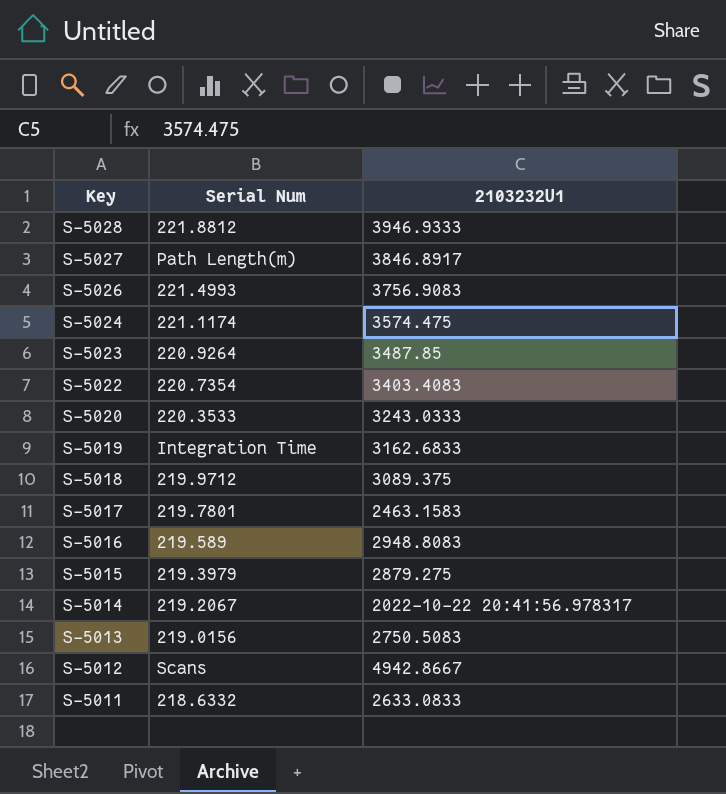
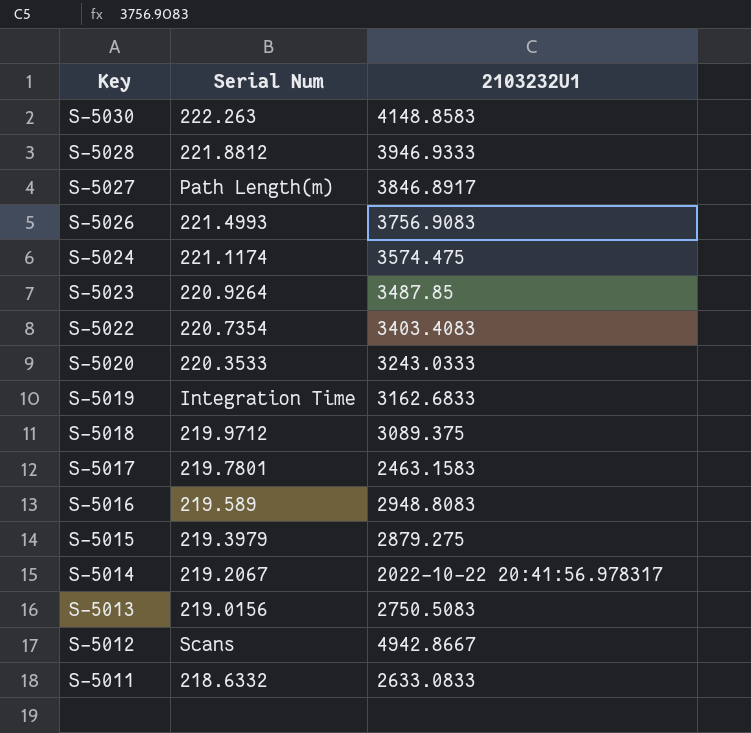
row S-5030: none -> 222.263 | 4148.8583

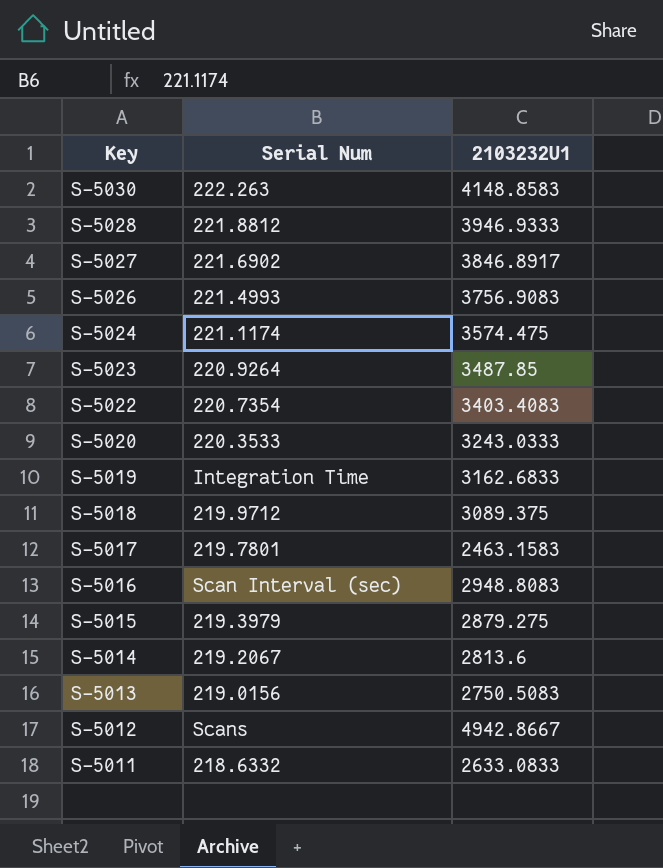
S-5027 | Serial Num: Path Length(m) -> 221.6902
S-5016 | Serial Num: 219.589 -> Scan Interval (sec)
S-5014 | 2103232U1: 2022-10-22 20:41:56.978317 -> 2813.6

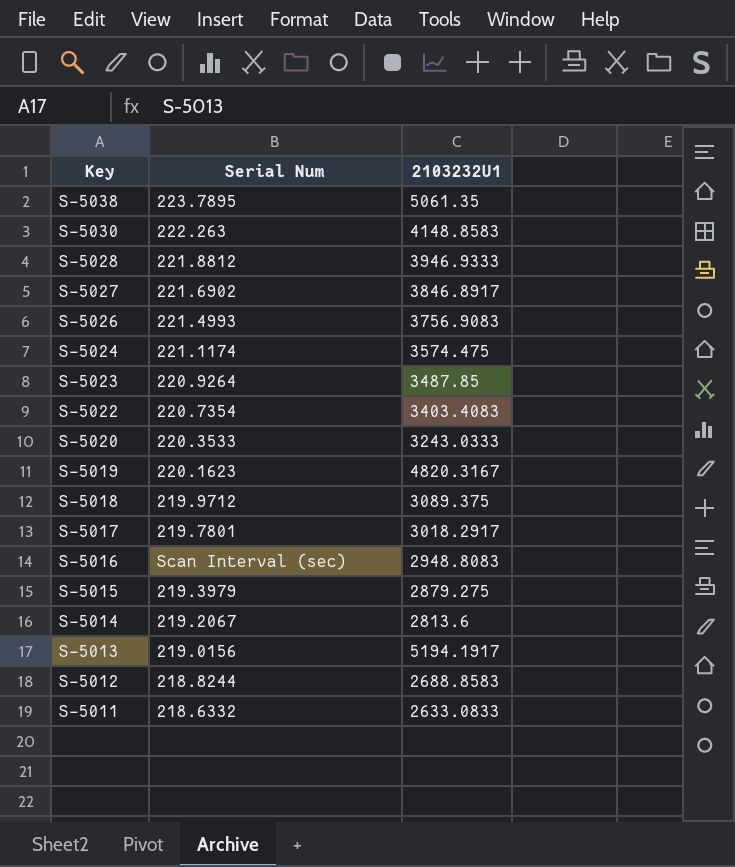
row S-5038: none -> 223.7895 | 5061.35
S-5019 | Serial Num: Integration Time -> 220.1623
S-5019 | 2103232U1: 3162.6833 -> 4820.3167
S-5017 | 2103232U1: 2463.1583 -> 3018.2917
S-5013 | 2103232U1: 2750.5083 -> 5194.1917
S-5012 | Serial Num: Scans -> 218.8244
S-5012 | 2103232U1: 4942.8667 -> 2688.8583

